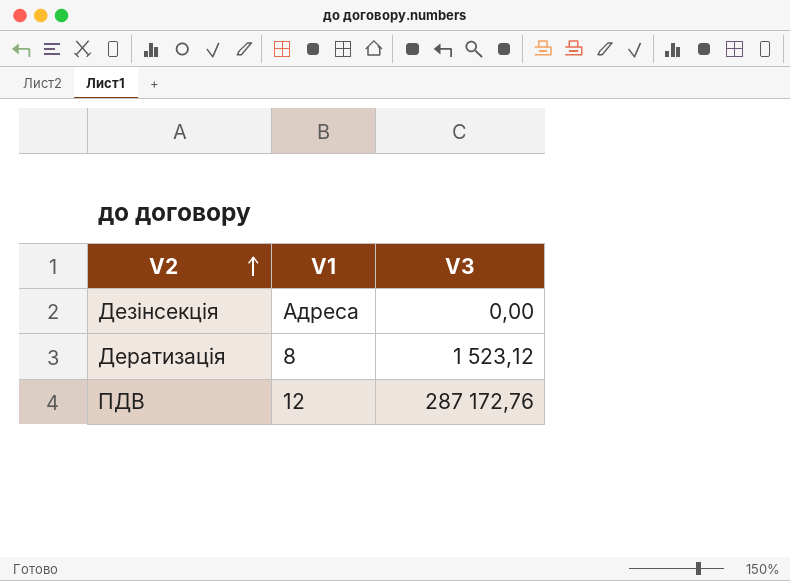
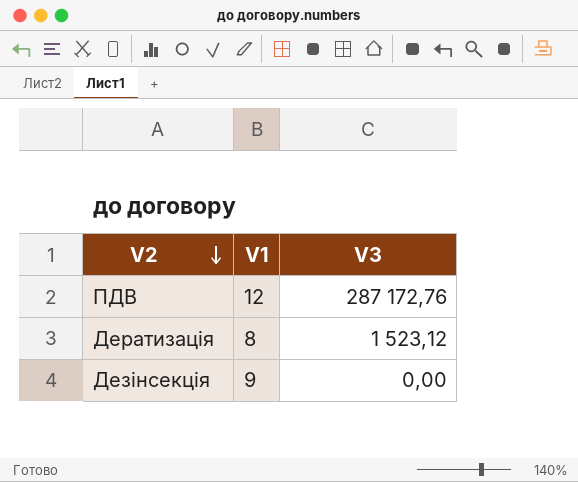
row order: V2 ascending -> V2 descending
Дезінсекція | V1: Адреса -> 9

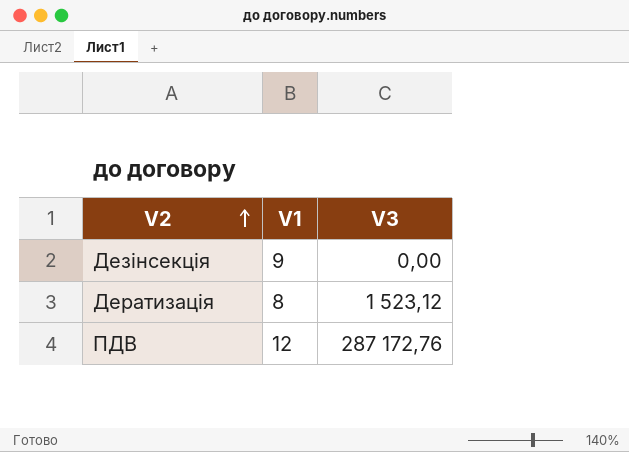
row order: V2 descending -> V2 ascending

